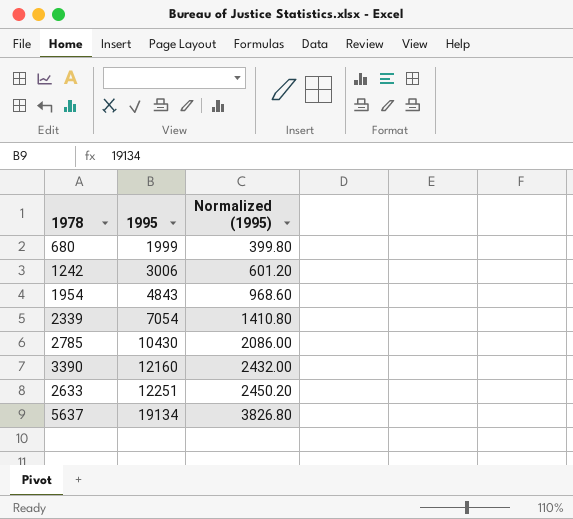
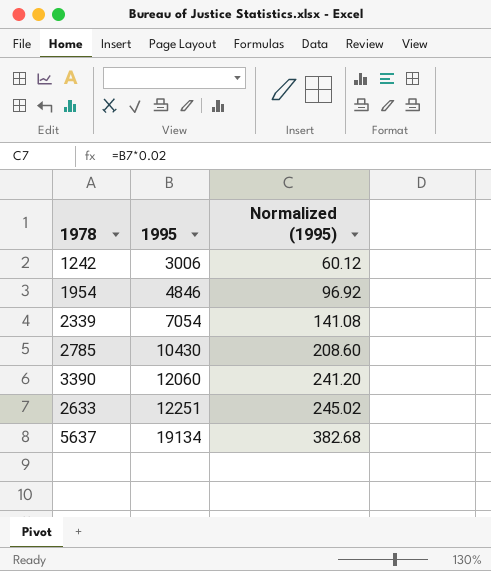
column Normalized (1995) | formula: [1995] * 0.2 -> [1995] * 0.02
row 680: 1999 | 399.80 -> none
1954 | 1995: 4843 -> 4846
3390 | 1995: 12160 -> 12060

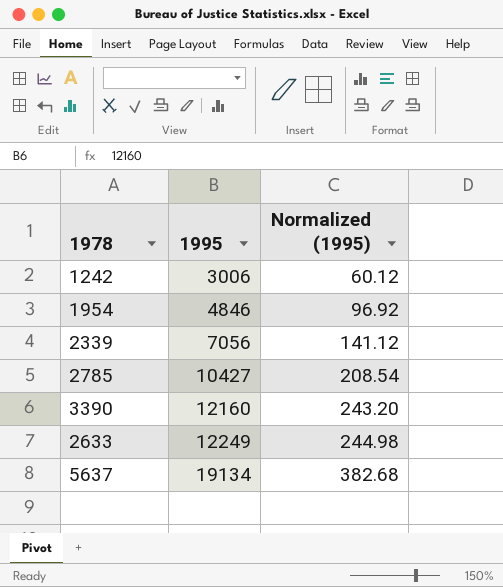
2339 | 1995: 7054 -> 7056
2339 | Normalized (1995): 141.08 -> 141.12
2785 | 1995: 10430 -> 10427
2785 | Normalized (1995): 208.60 -> 208.54
3390 | 1995: 12060 -> 12160
3390 | Normalized (1995): 241.20 -> 243.20
2633 | 1995: 12251 -> 12249
2633 | Normalized (1995): 245.02 -> 244.98

